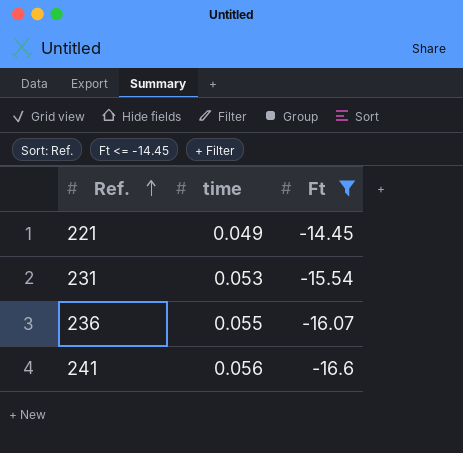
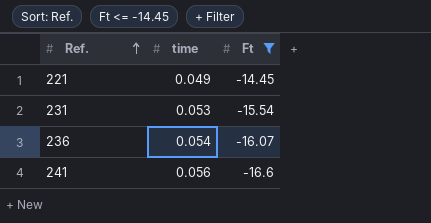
236 | time: 0.055 -> 0.054

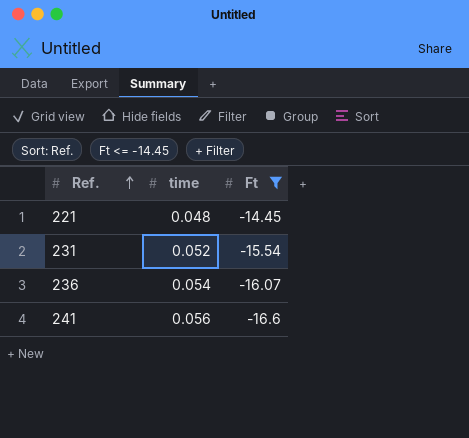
221 | time: 0.049 -> 0.048
231 | time: 0.053 -> 0.052

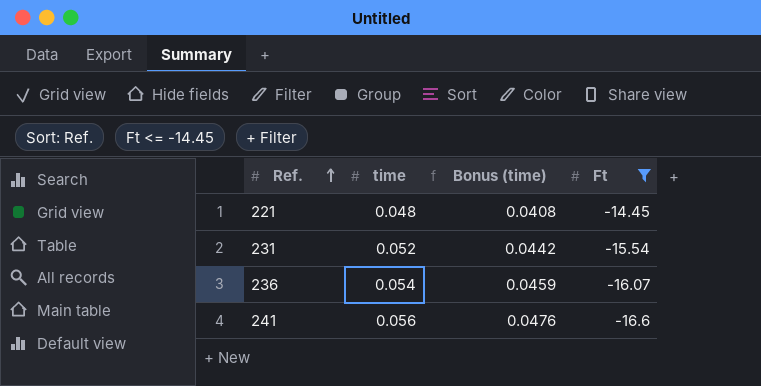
column Bonus (time) | formula: none -> [time] * 0.85

